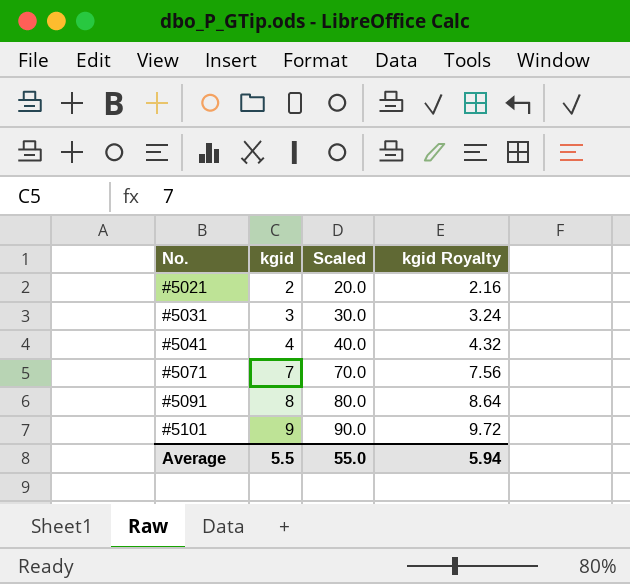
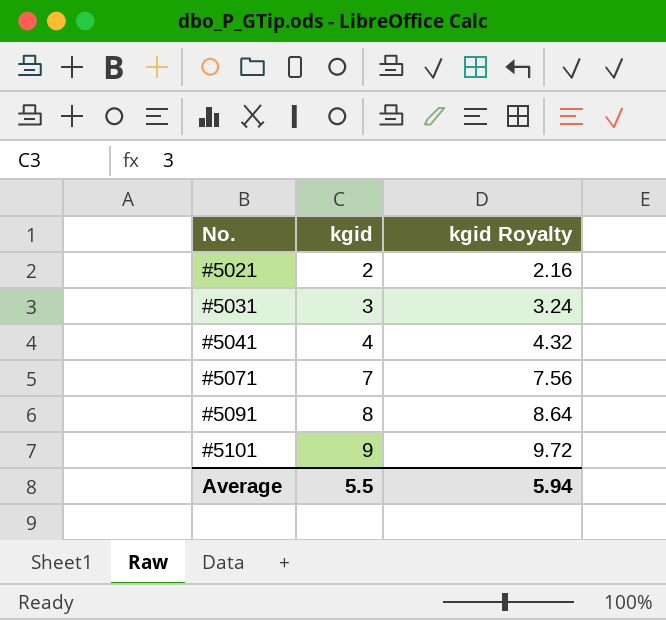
column Scaled | formula: [kgid] * 10 -> none

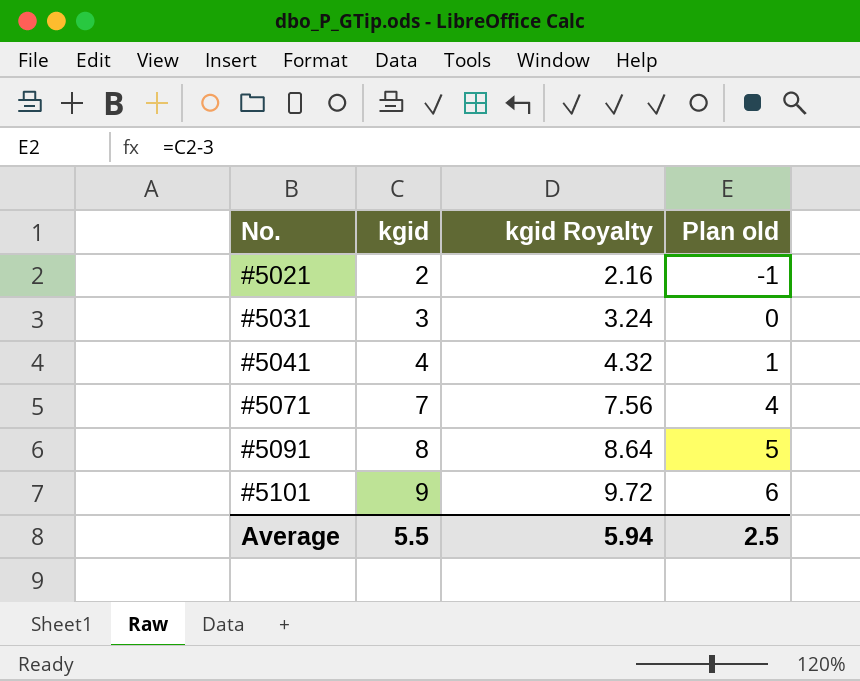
column Plan old | formula: none -> [kgid] - 3

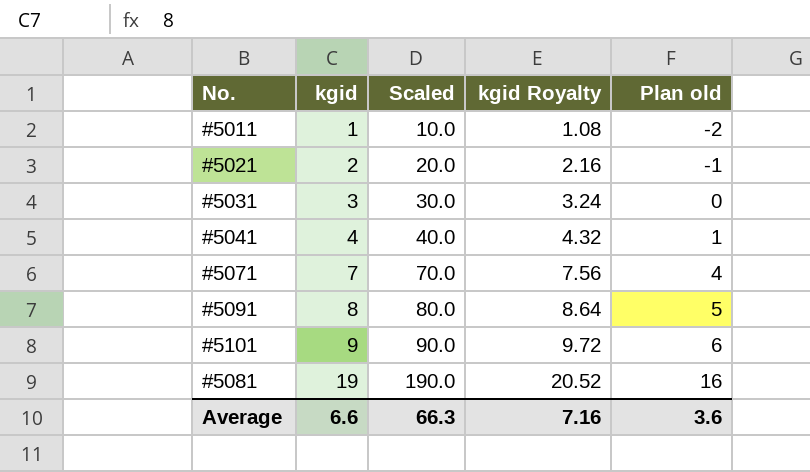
column Scaled | formula: none -> [kgid] * 10
row #5011: none -> 1 | 10.0 | 1.08 | -2
row #5081: none -> 19 | 190.0 | 20.52 | 16
Average | kgid: 5.5 -> 6.6
Average | kgid Royalty: 5.94 -> 7.16
Average | Plan old: 2.5 -> 3.6

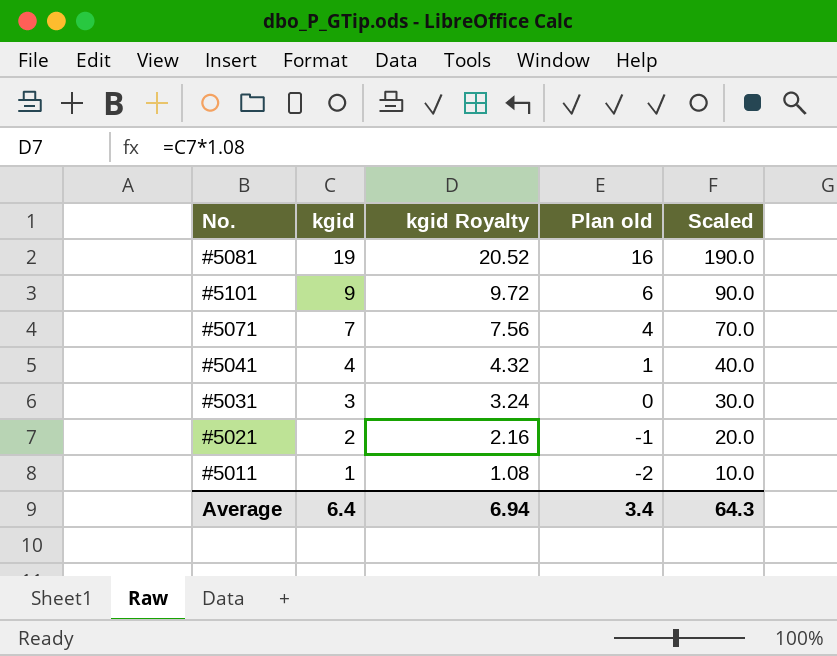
row order: kgid ascending -> kgid descending
column Scaled | position: 3 -> 5
row #5091: 8 | 80.0 | 8.64 | 5 -> none
Average | kgid: 6.6 -> 6.4
Average | kgid Royalty: 7.16 -> 6.94
Average | Plan old: 3.6 -> 3.4
Average | Scaled: 66.3 -> 64.3

